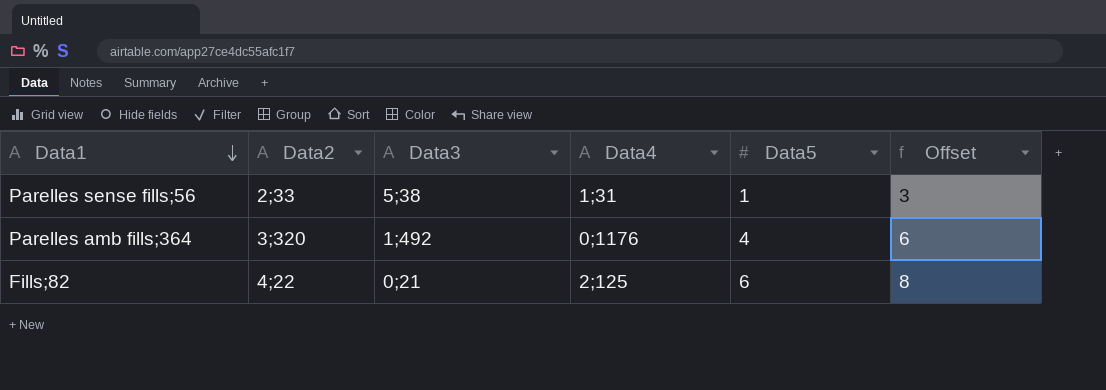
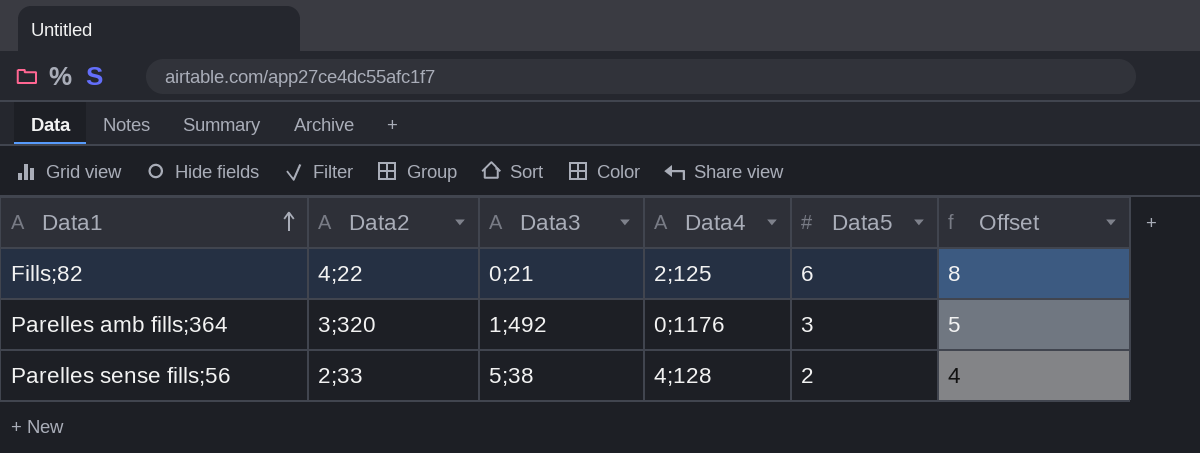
row order: Data1 descending -> Data1 ascending
Parelles amb fills;364 | Data5: 4 -> 3
Parelles amb fills;364 | Offset: 6 -> 5
Parelles sense fills;56 | Data4: 1;31 -> 4;128
Parelles sense fills;56 | Data5: 1 -> 2
Parelles sense fills;56 | Offset: 3 -> 4

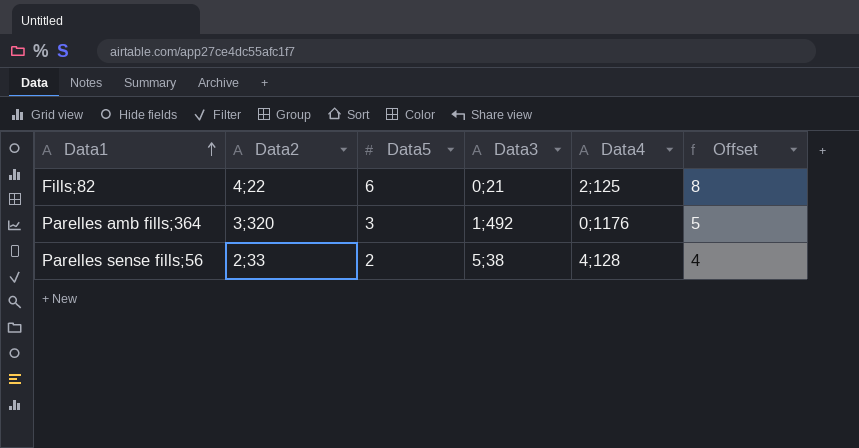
column Data5 | position: 5 -> 3

